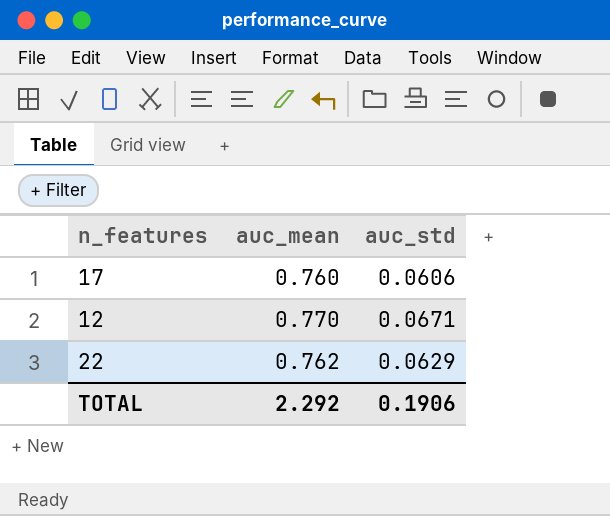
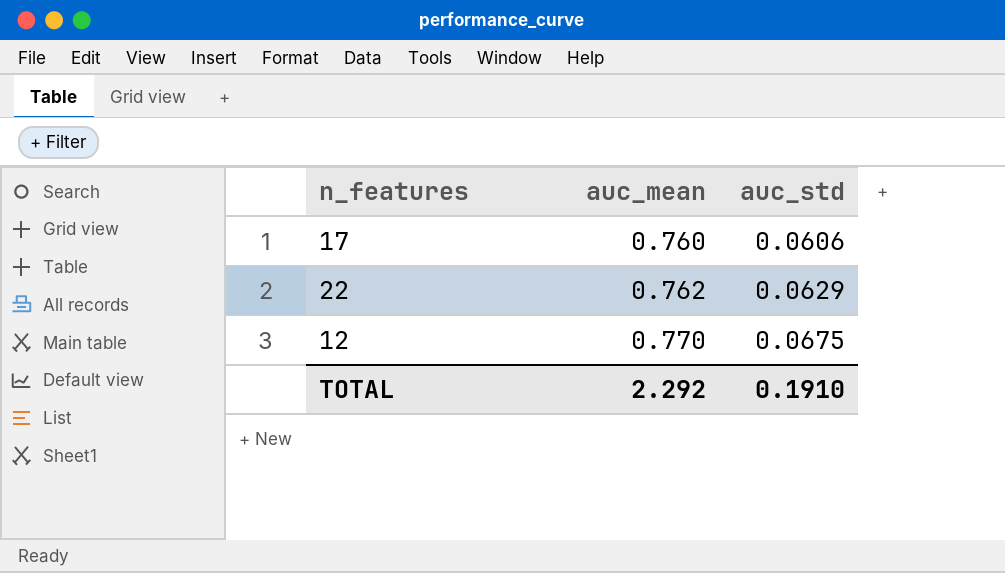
row order: none -> auc_mean ascending
12 | auc_std: 0.0671 -> 0.0675
TOTAL | auc_std: 0.1906 -> 0.1910

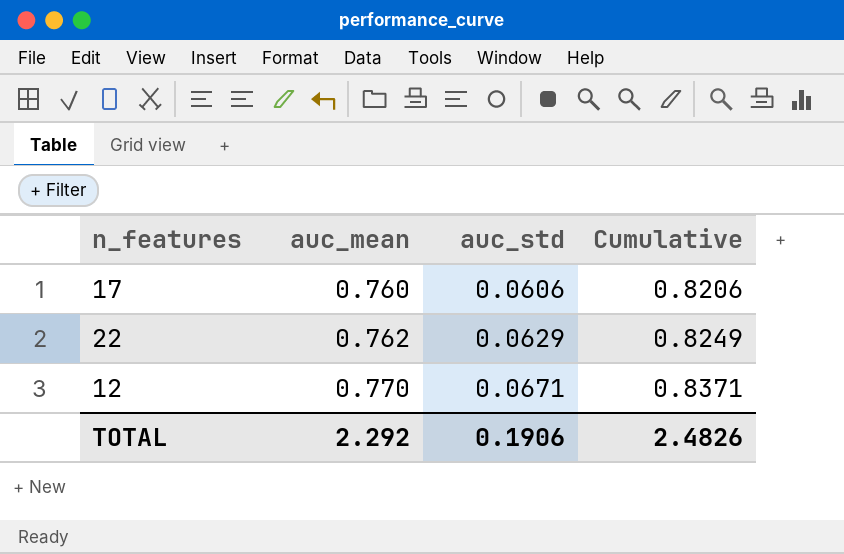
column Cumulative | formula: none -> [auc_mean] + [auc_std]
12 | auc_std: 0.0675 -> 0.0671
TOTAL | auc_std: 0.1910 -> 0.1906

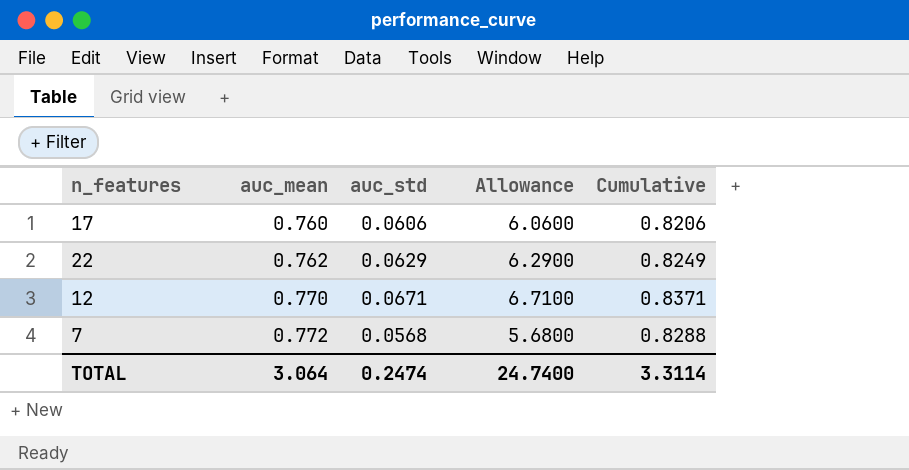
column Allowance | formula: none -> [auc_std] * 100
row 7: none -> 0.772 | 0.0568 | 5.6800 | 0.8288
TOTAL | auc_mean: 2.292 -> 3.064
TOTAL | auc_std: 0.1906 -> 0.2474
TOTAL | Cumulative: 2.4826 -> 3.3114

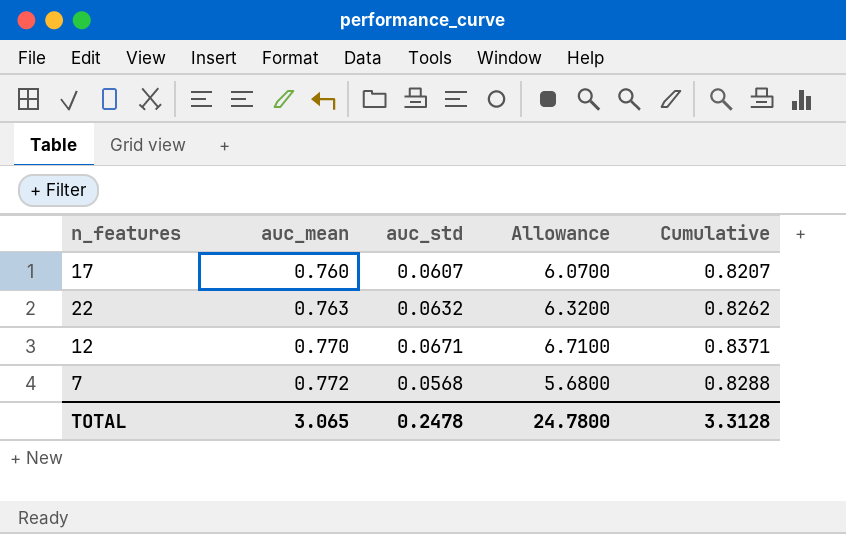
17 | auc_std: 0.0606 -> 0.0607
17 | Allowance: 6.0600 -> 6.0700
17 | Cumulative: 0.8206 -> 0.8207
22 | auc_mean: 0.762 -> 0.763
22 | auc_std: 0.0629 -> 0.0632
22 | Allowance: 6.2900 -> 6.3200
22 | Cumulative: 0.8249 -> 0.8262
TOTAL | auc_mean: 3.064 -> 3.065
TOTAL | auc_std: 0.2474 -> 0.2478
TOTAL | Allowance: 24.7400 -> 24.7800
TOTAL | Cumulative: 3.3114 -> 3.3128

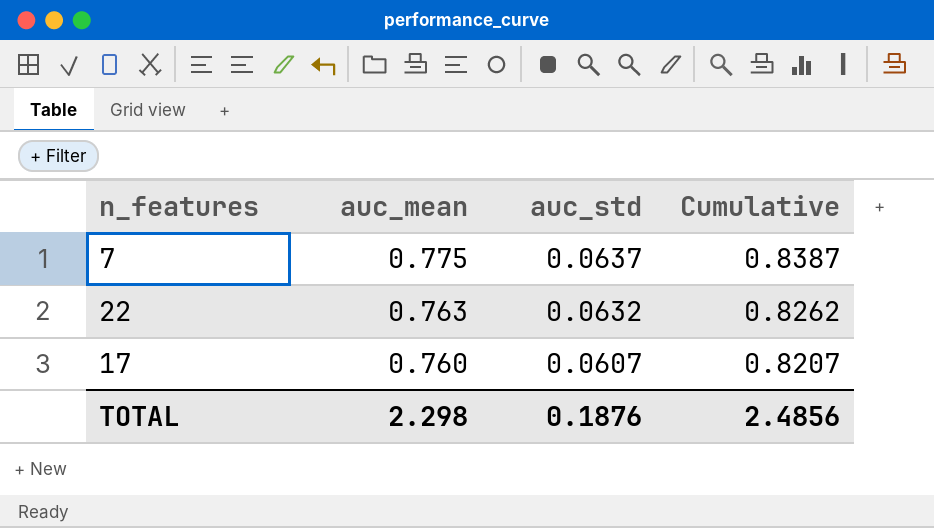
row order: auc_mean ascending -> auc_mean descending
column Allowance | formula: [auc_std] * 100 -> none
row 12: 0.770 | 0.0671 | 6.7100 | 0.8371 -> none
7 | auc_mean: 0.772 -> 0.775
7 | auc_std: 0.0568 -> 0.0637
7 | Cumulative: 0.8288 -> 0.8387
TOTAL | auc_mean: 3.065 -> 2.298
TOTAL | auc_std: 0.2478 -> 0.1876
TOTAL | Cumulative: 3.3128 -> 2.4856

